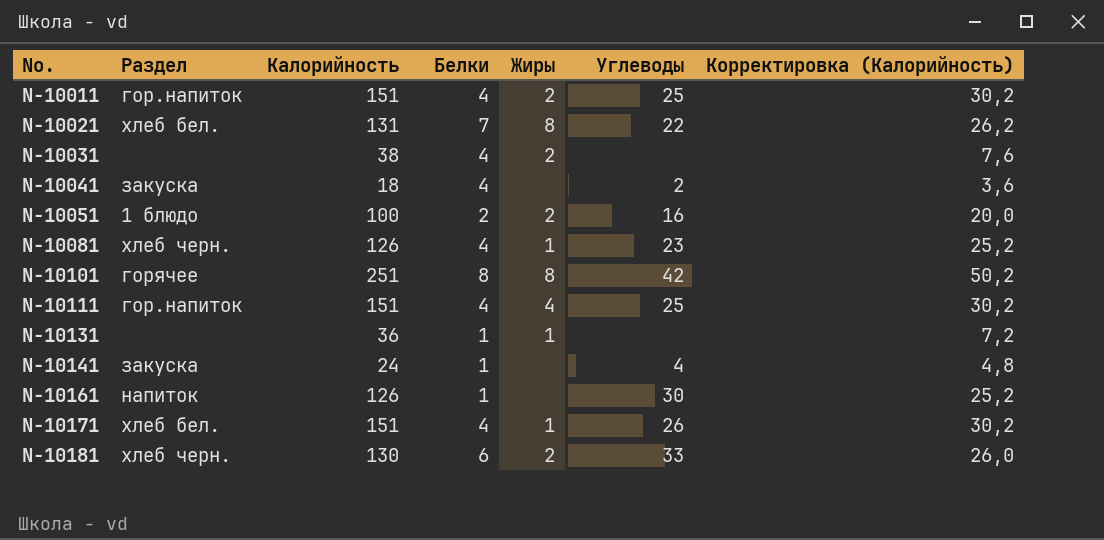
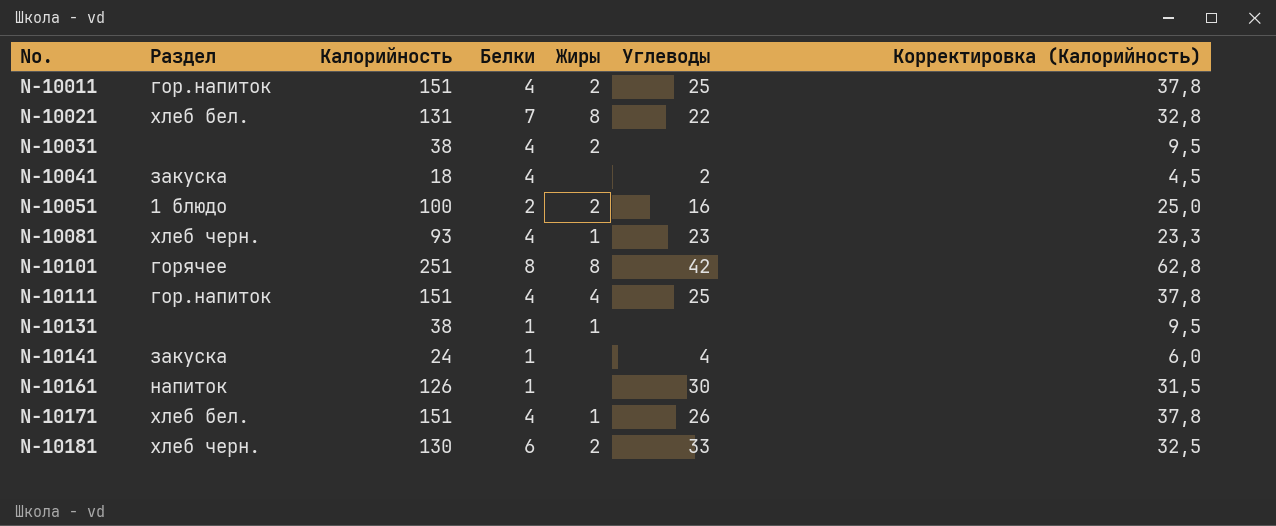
column Корректировка (Калорийность) | formula: [Калорийность] * 0,2 -> [Калорийность] * 0,25
N-10081 | Калорийность: 126 -> 93
N-10131 | Калорийность: 36 -> 38

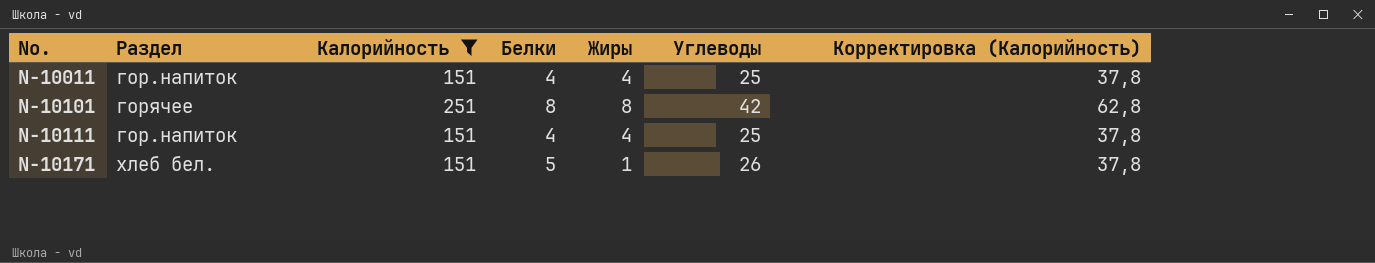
filter: none -> Калорийность >= 151
N-10011 | Жиры: 2 -> 4
N-10171 | Белки: 4 -> 5

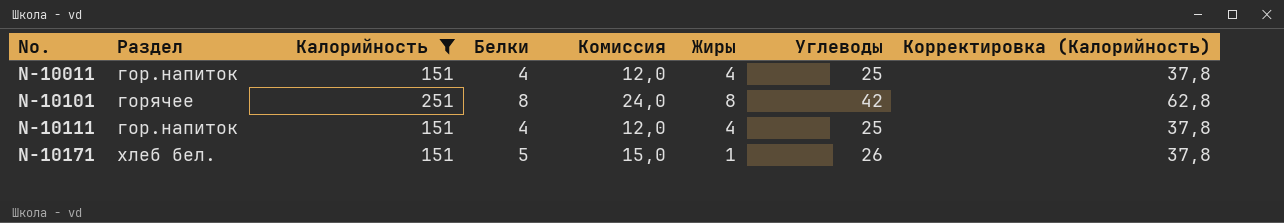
column Комиссия | formula: none -> [Белки] * 3

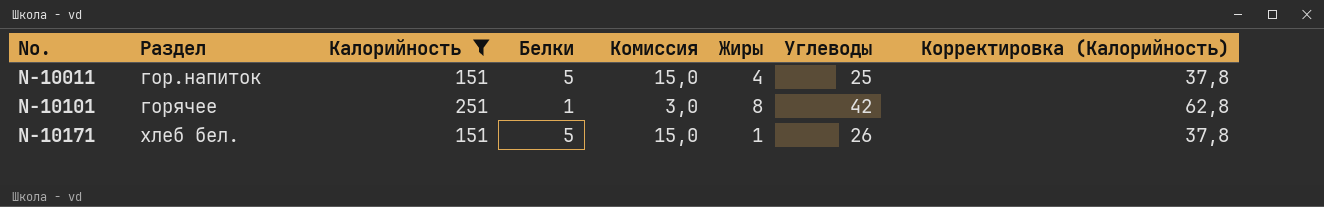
row N-10111: гор.напиток | 151 | 4 | 12,0 | 4 | 25 | 37,8 -> none
N-10011 | Белки: 4 -> 5
N-10011 | Комиссия: 12,0 -> 15,0
N-10101 | Белки: 8 -> 1
N-10101 | Комиссия: 24,0 -> 3,0

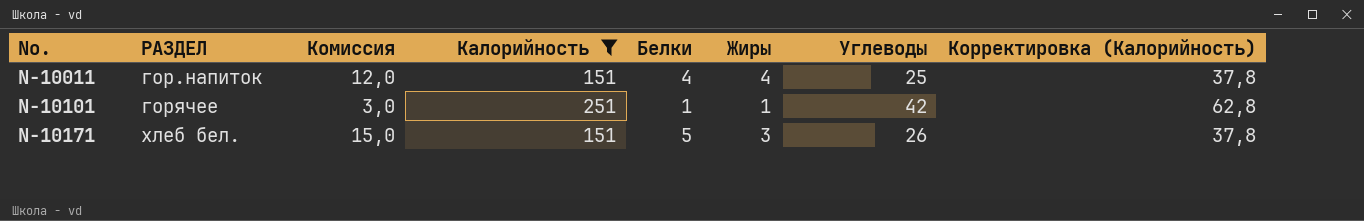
column name: Раздел -> РАЗДЕЛ
column Комиссия | position: 5 -> 3
N-10011 | Комиссия: 15,0 -> 12,0
N-10011 | Белки: 5 -> 4
N-10101 | Жиры: 8 -> 1
N-10171 | Жиры: 1 -> 3

